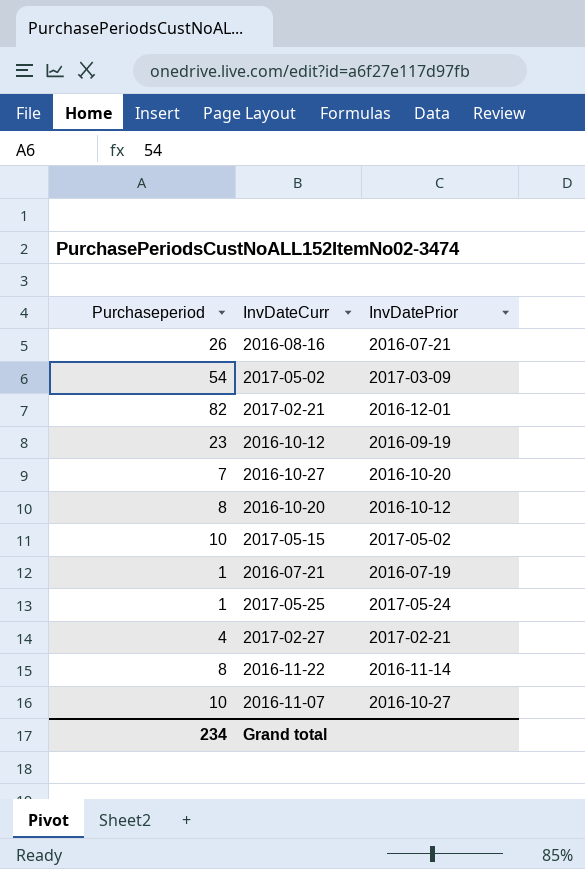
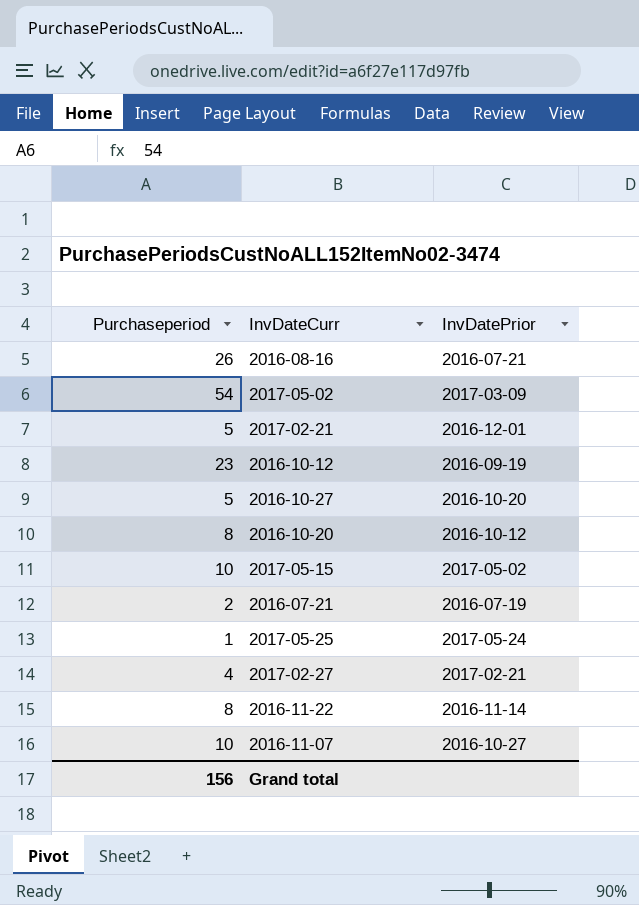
2017-02-21 | Purchaseperiod: 82 -> 5
2016-10-27 | Purchaseperiod: 7 -> 5
2016-07-21 | Purchaseperiod: 1 -> 2
Grand total | Purchaseperiod: 234 -> 156

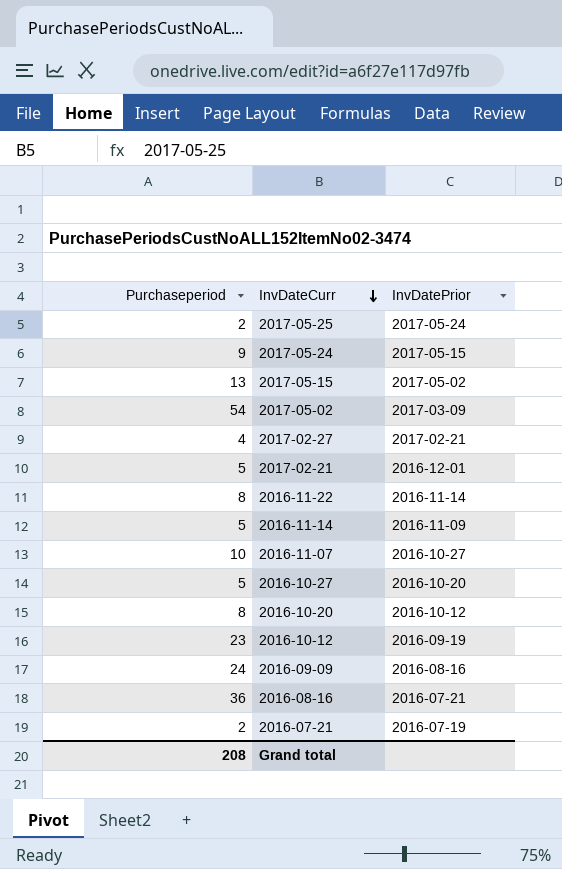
row order: none -> InvDateCurr descending
2017-05-25 | Purchaseperiod: 1 -> 2
row 2017-05-24: none -> 9 | 2017-05-15
2017-05-15 | Purchaseperiod: 10 -> 13
row 2016-11-14: none -> 5 | 2016-11-09
row 2016-09-09: none -> 24 | 2016-08-16
2016-08-16 | Purchaseperiod: 26 -> 36
Grand total | Purchaseperiod: 156 -> 208

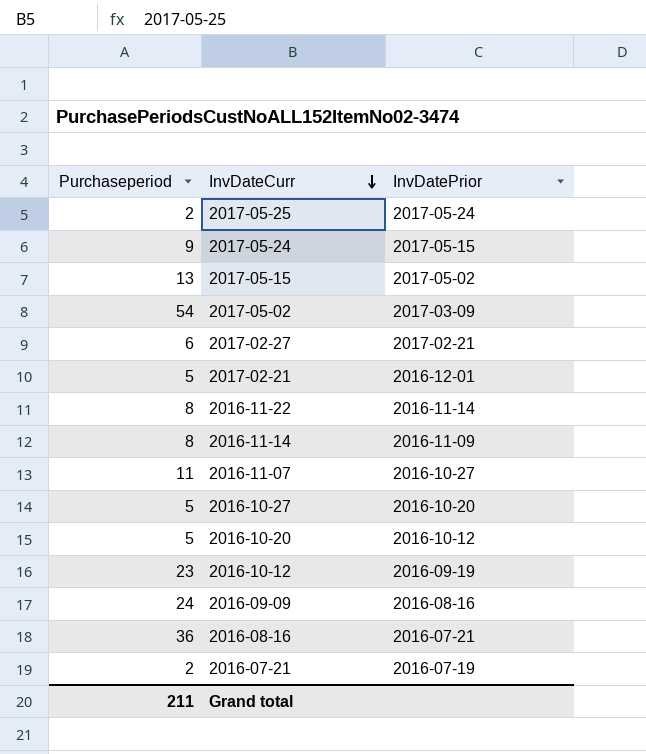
2017-02-27 | Purchaseperiod: 4 -> 6
2016-11-14 | Purchaseperiod: 5 -> 8
2016-11-07 | Purchaseperiod: 10 -> 11
2016-10-20 | Purchaseperiod: 8 -> 5
Grand total | Purchaseperiod: 208 -> 211

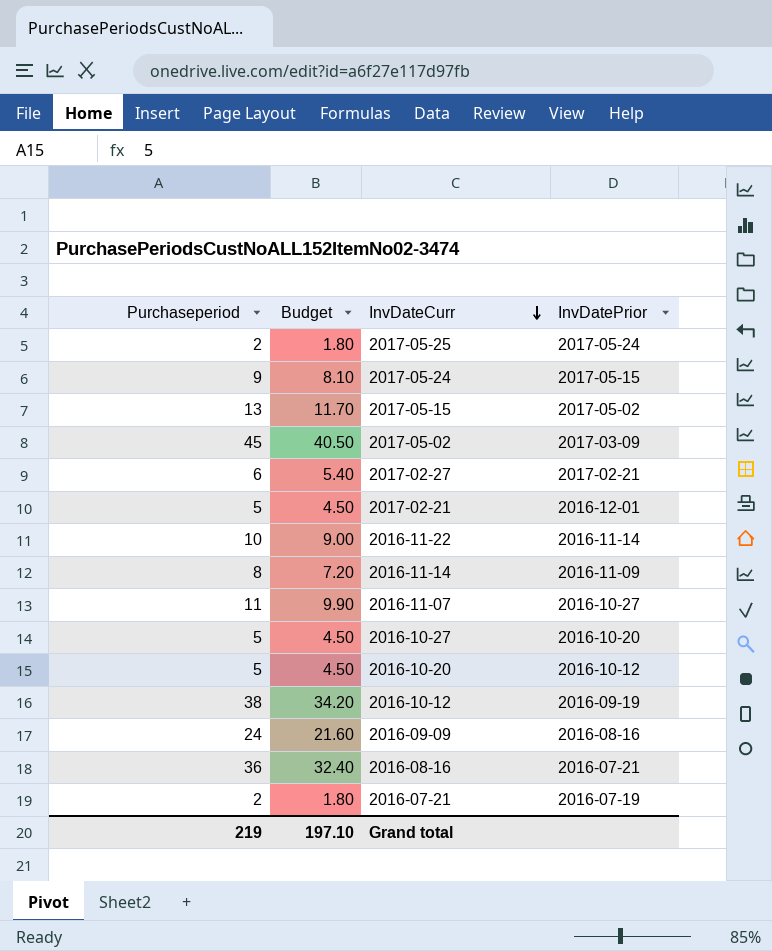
column Budget | formula: none -> [Purchaseperiod] * 0.9
2017-05-02 | Purchaseperiod: 54 -> 45
2016-11-22 | Purchaseperiod: 8 -> 10
2016-10-12 | Purchaseperiod: 23 -> 38
Grand total | Purchaseperiod: 211 -> 219

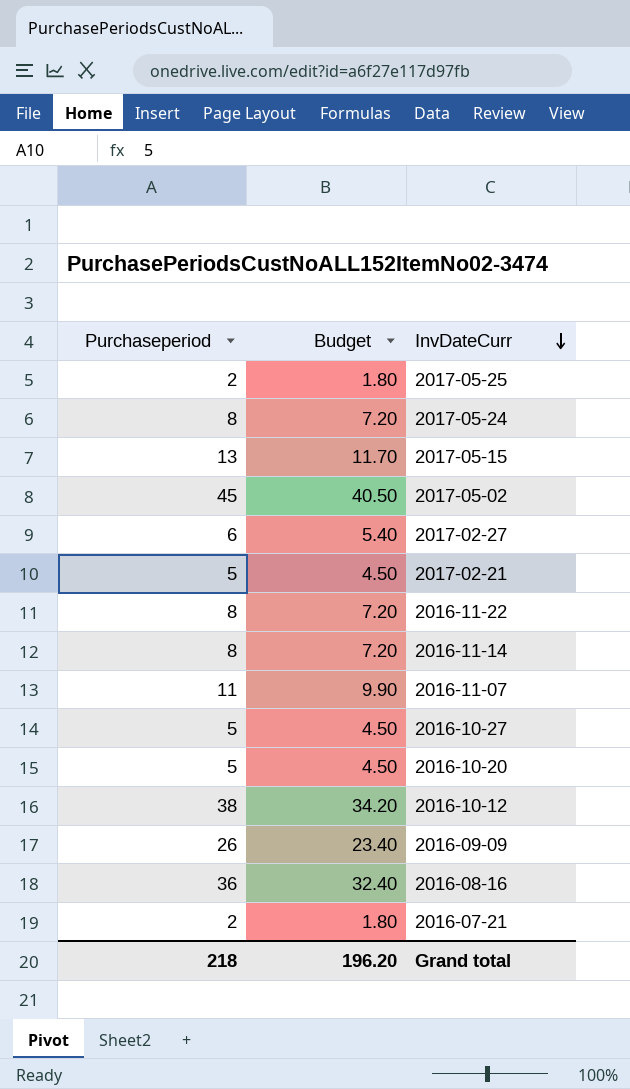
column InvDatePrior | position: 4 -> none
2017-05-24 | Purchaseperiod: 9 -> 8
2017-05-24 | Budget: 8.10 -> 7.20
2016-11-22 | Purchaseperiod: 10 -> 8
2016-11-22 | Budget: 9.00 -> 7.20
2016-09-09 | Purchaseperiod: 24 -> 26
2016-09-09 | Budget: 21.60 -> 23.40
Grand total | Purchaseperiod: 219 -> 218
Grand total | Budget: 197.10 -> 196.20

